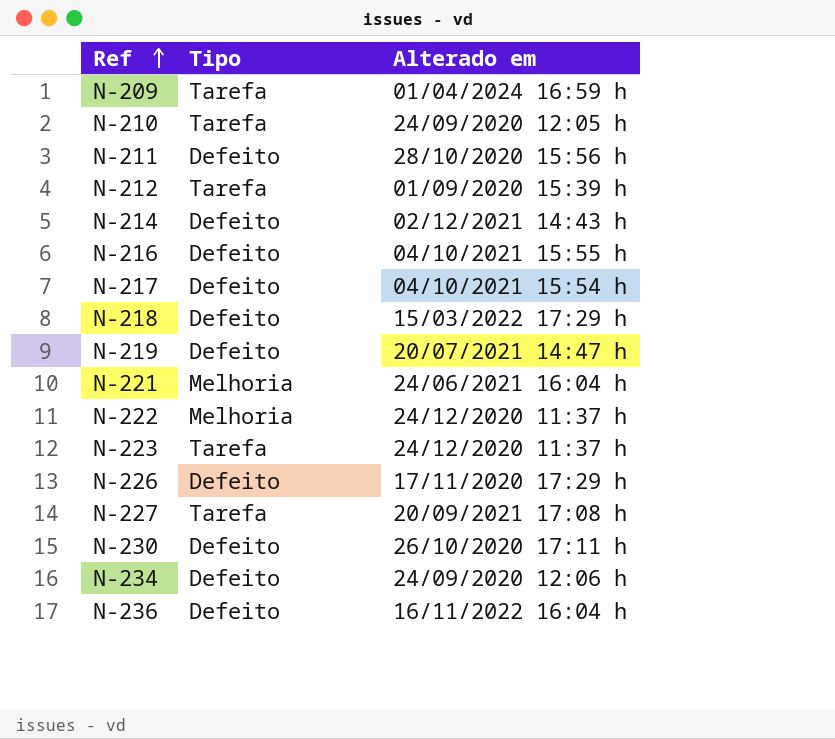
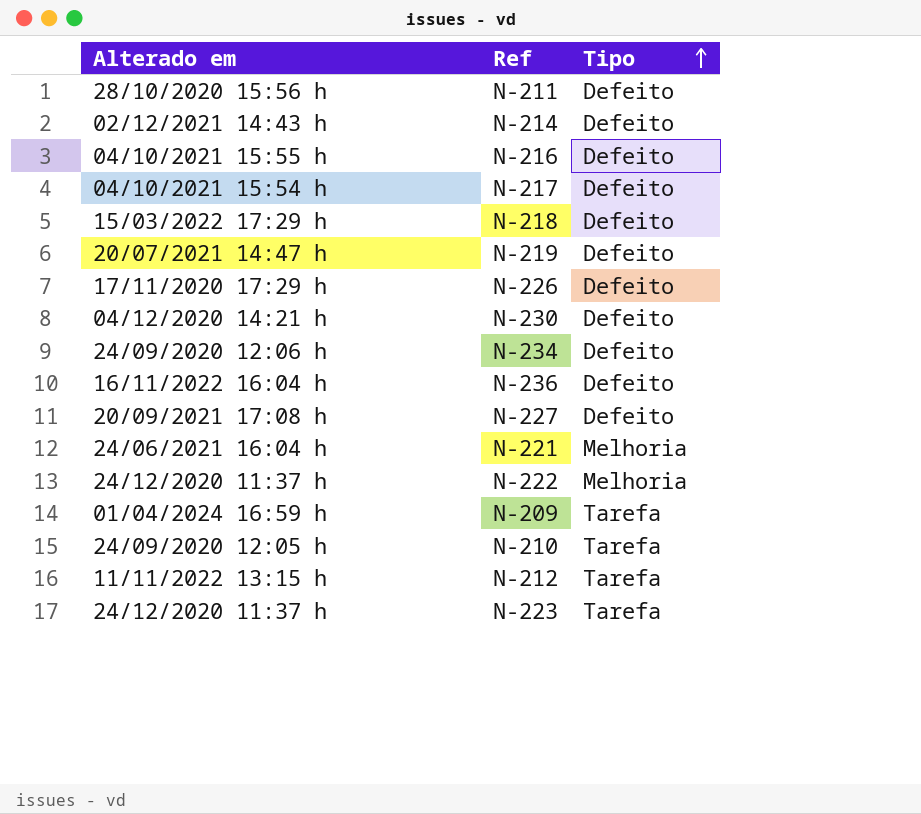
row order: Ref ascending -> Tipo ascending
column Alterado em | position: 3 -> 1
N-230 | Alterado em: 26/10/2020 17:11 h -> 04/12/2020 14:21 h
N-227 | Tipo: Tarefa -> Defeito
N-212 | Alterado em: 01/09/2020 15:39 h -> 11/11/2022 13:15 h

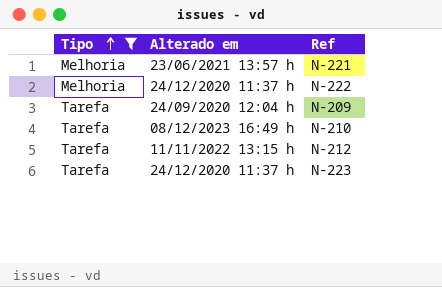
filter: none -> Tipo != Defeito
column Tipo | position: 3 -> 1
N-221 | Alterado em: 24/06/2021 16:04 h -> 23/06/2021 13:57 h
N-209 | Alterado em: 01/04/2024 16:59 h -> 24/09/2020 12:04 h
N-210 | Alterado em: 24/09/2020 12:05 h -> 08/12/2023 16:49 h

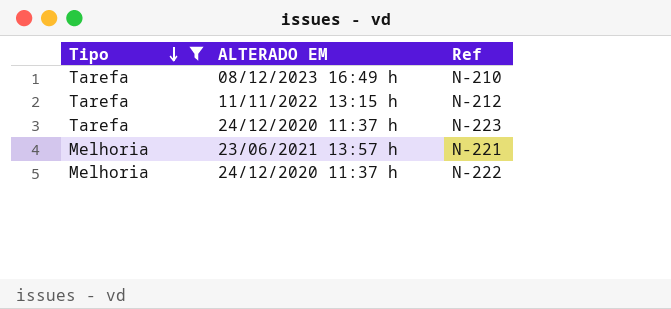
row order: Tipo ascending -> Tipo descending
column name: Alterado em -> ALTERADO EM
row N-209: Tarefa | 24/09/2020 12:04 h -> none

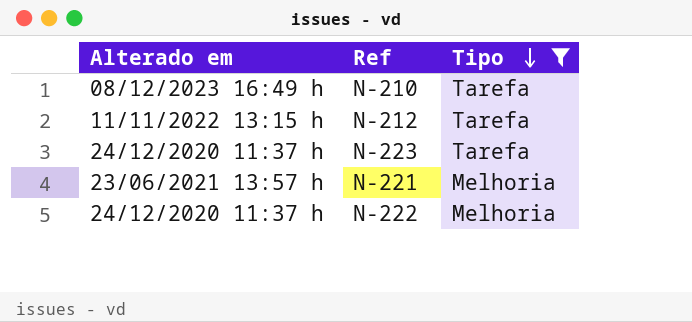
column name: ALTERADO EM -> Alterado em
column Tipo | position: 1 -> 3

